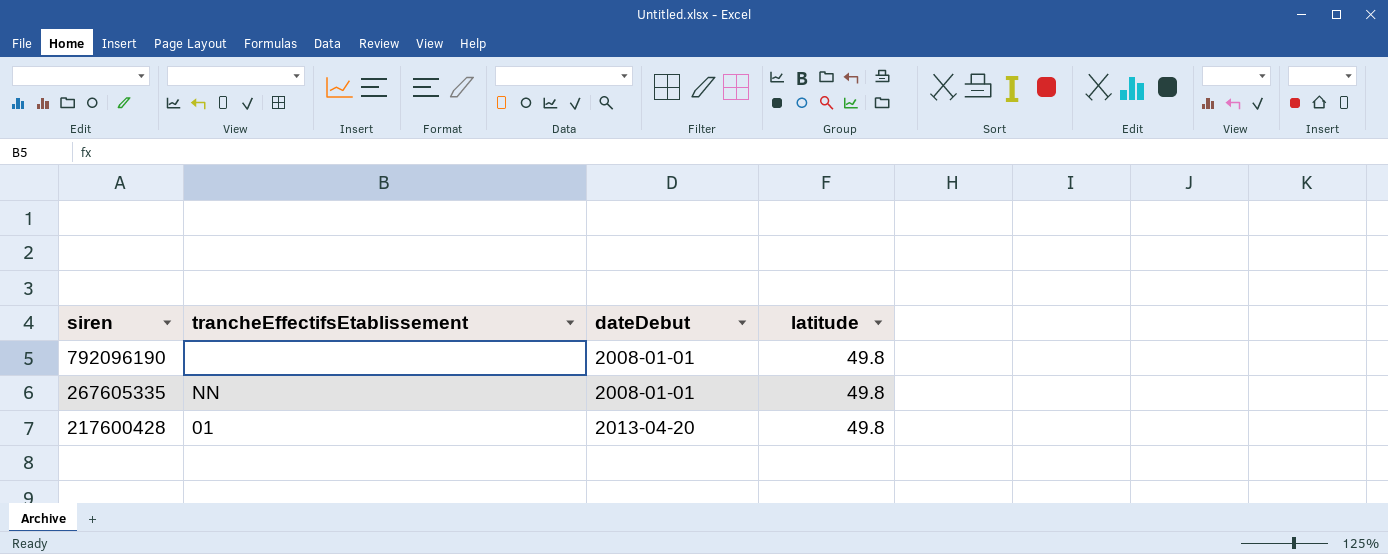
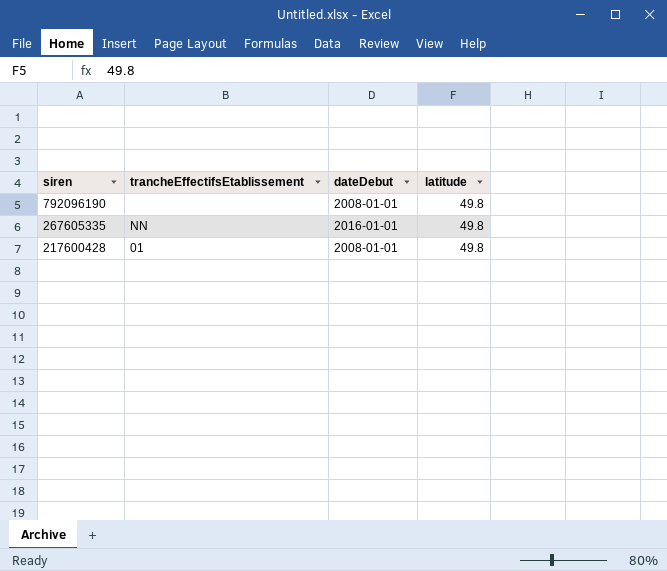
267605335 | dateDebut: 2008-01-01 -> 2016-01-01
217600428 | dateDebut: 2013-04-20 -> 2008-01-01

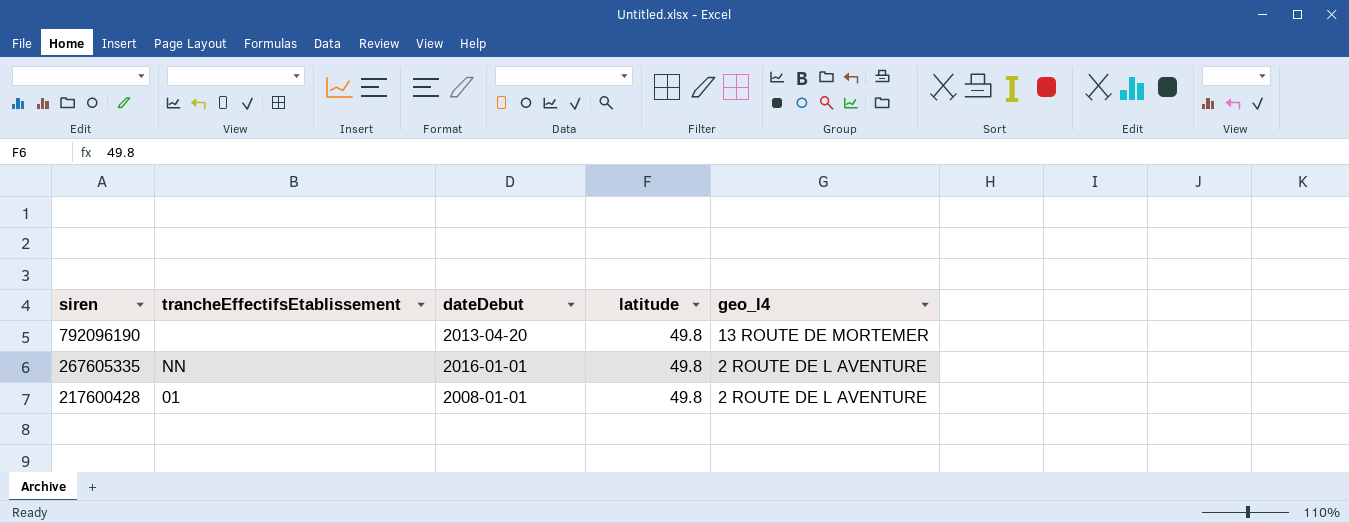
column geo_l4 | position: none -> 5
792096190 | dateDebut: 2008-01-01 -> 2013-04-20

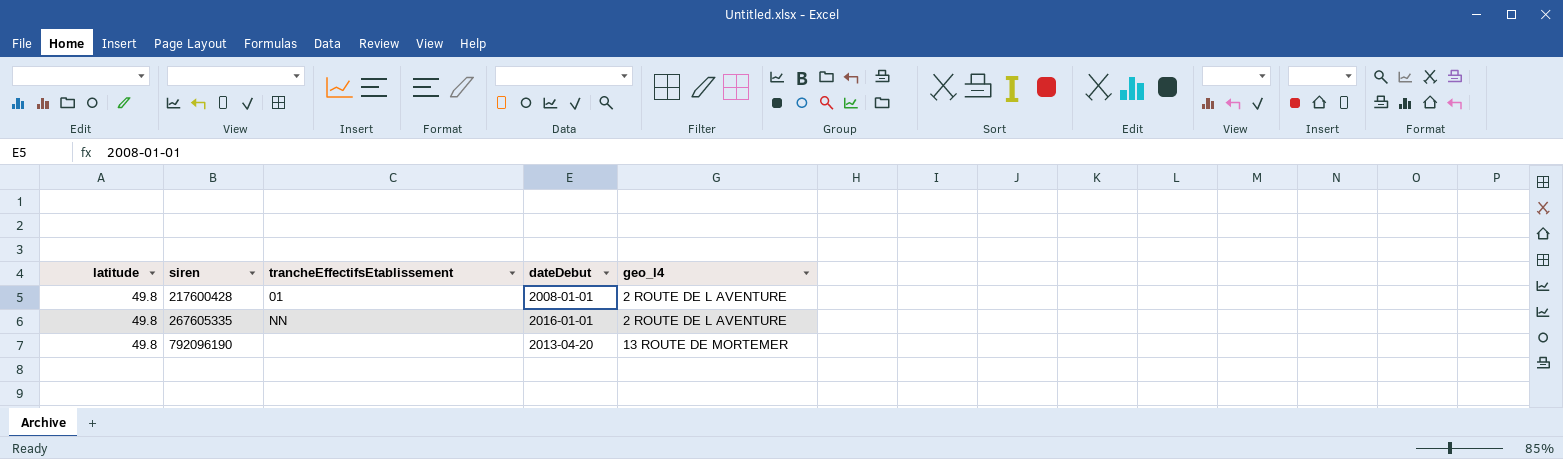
row order: siren descending -> siren ascending
column latitude | position: 4 -> 1

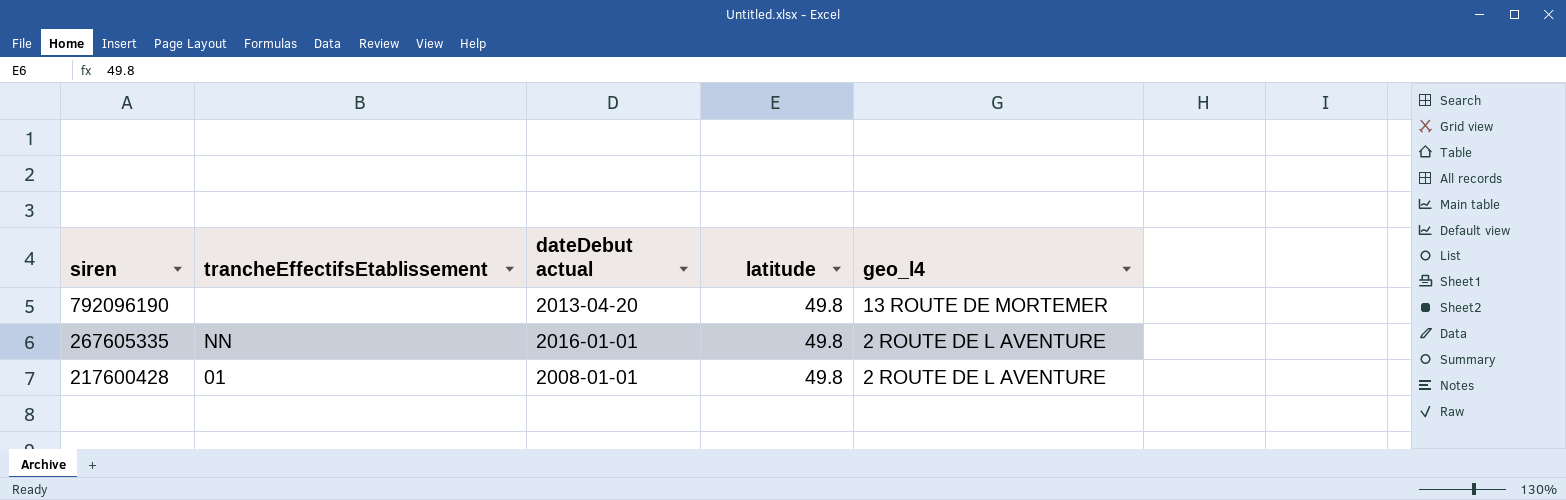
row order: siren ascending -> siren descending
column name: dateDebut -> dateDebut actual
column latitude | position: 1 -> 4

